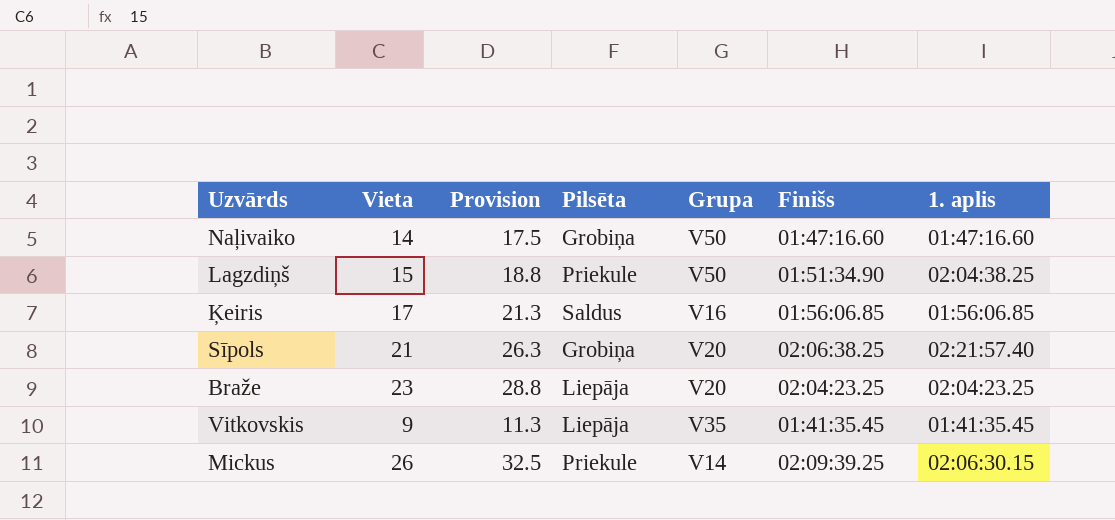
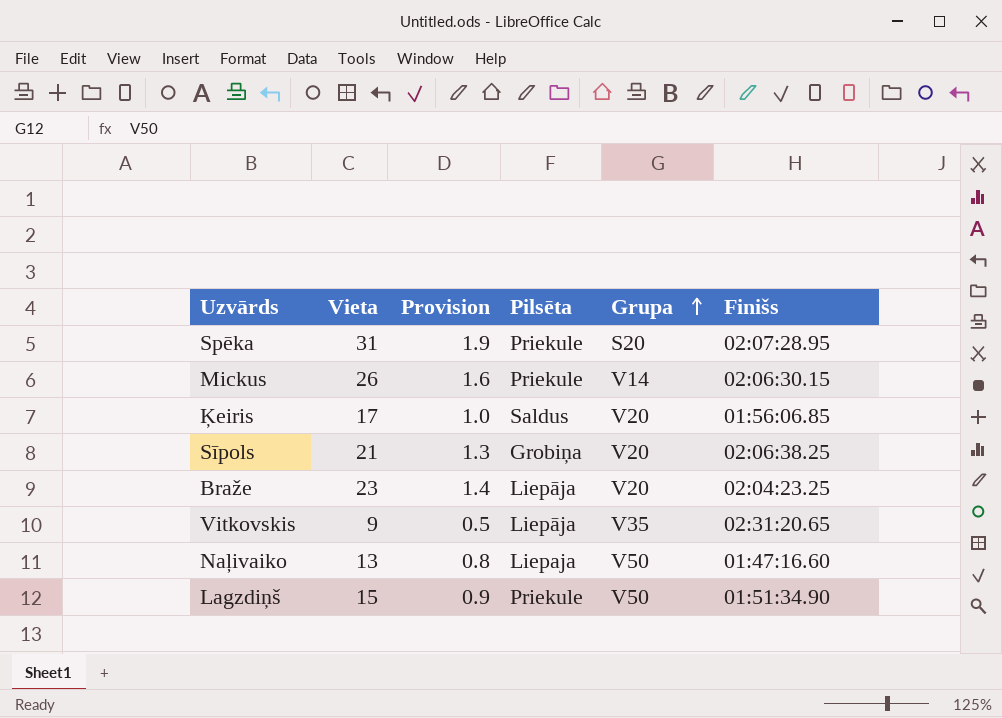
row order: none -> Grupa ascending
column 1. aplis | position: 7 -> none
column Provision | formula: [Vieta] * 1.25 -> [Vieta] * 0.06
row Spēka: none -> 31 | 1.9 | Priekule | S20 | 02:07:28.95
Mickus | Finišs: 02:09:39.25 -> 02:06:30.15
Ķeiris | Grupa: V16 -> V20
Vitkovskis | Finišs: 01:41:35.45 -> 02:31:20.65
Naļivaiko | Vieta: 14 -> 13
Naļivaiko | Pilsēta: Grobiņa -> Liepaja

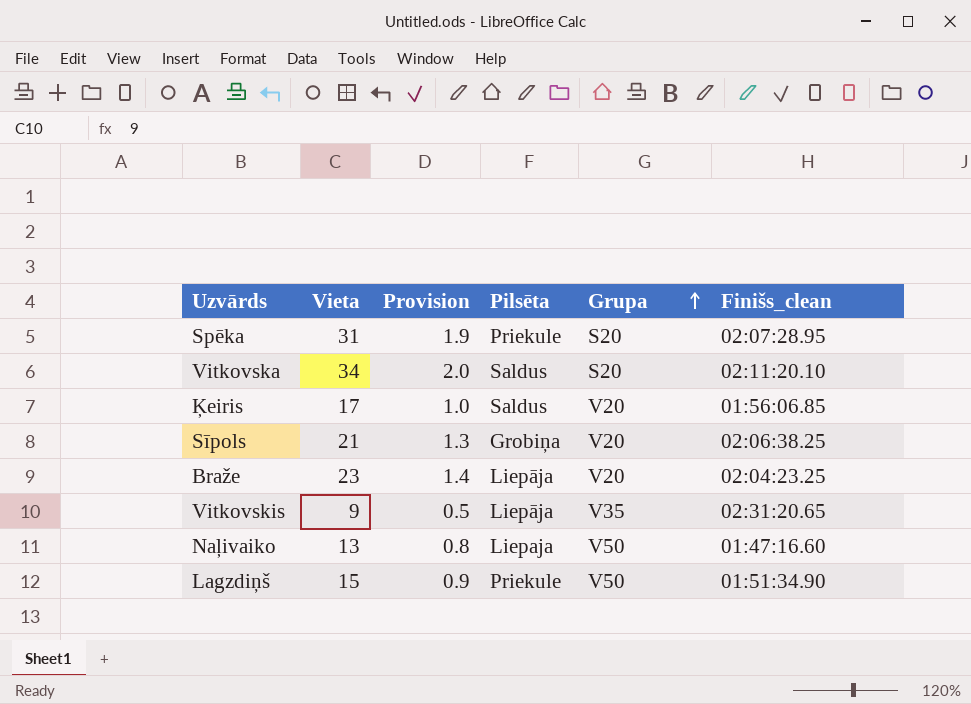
column name: Finišs -> Finišs_clean
row Mickus: 26 | 1.6 | Priekule | V14 | 02:06:30.15 -> none
row Vitkovska: none -> 34 | 2.0 | Saldus | S20 | 02:11:20.10

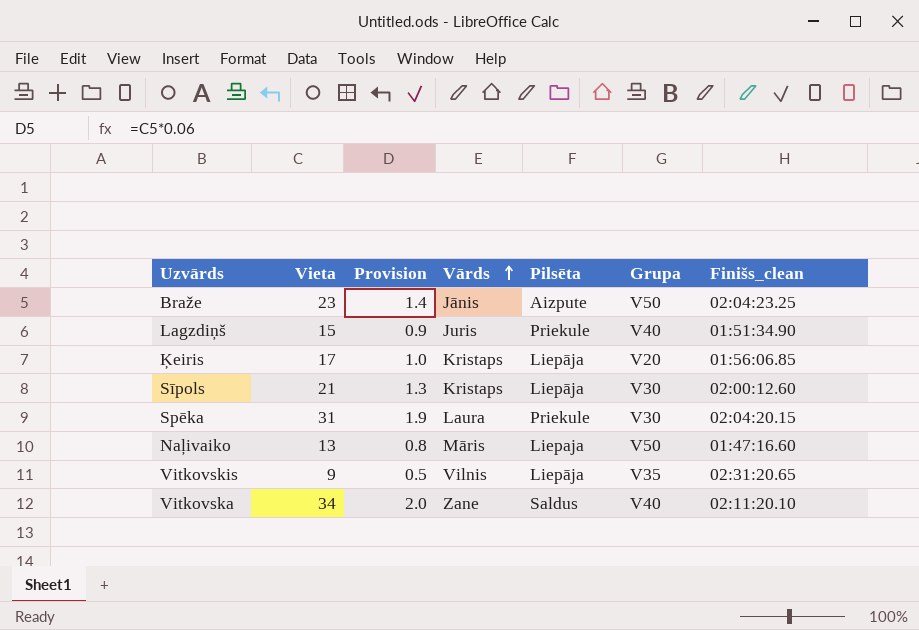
row order: Grupa ascending -> Vārds ascending
column Vārds | position: none -> 4
Braže | Pilsēta: Liepāja -> Aizpute
Braže | Grupa: V20 -> V50
Lagzdiņš | Grupa: V50 -> V40
Ķeiris | Pilsēta: Saldus -> Liepāja
Sīpols | Pilsēta: Grobiņa -> Liepāja
Sīpols | Grupa: V20 -> V30
Sīpols | Finišs_clean: 02:06:38.25 -> 02:00:12.60
Spēka | Grupa: S20 -> V30
Spēka | Finišs_clean: 02:07:28.95 -> 02:04:20.15
Vitkovska | Grupa: S20 -> V40

